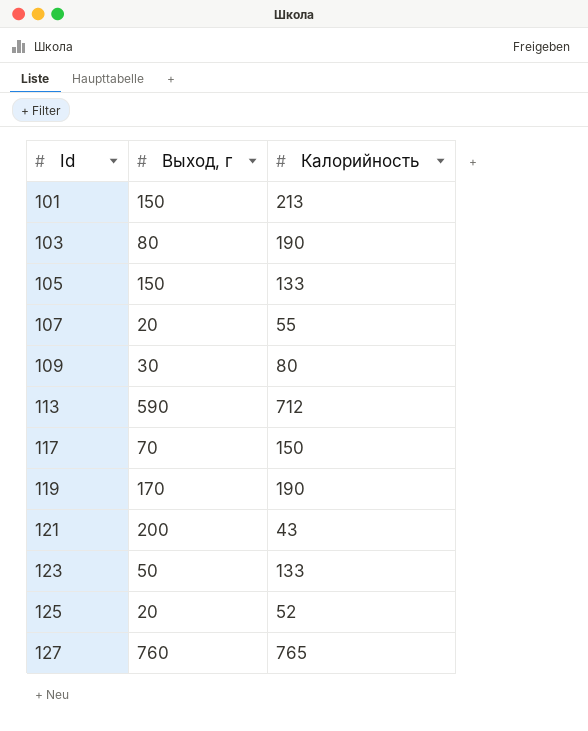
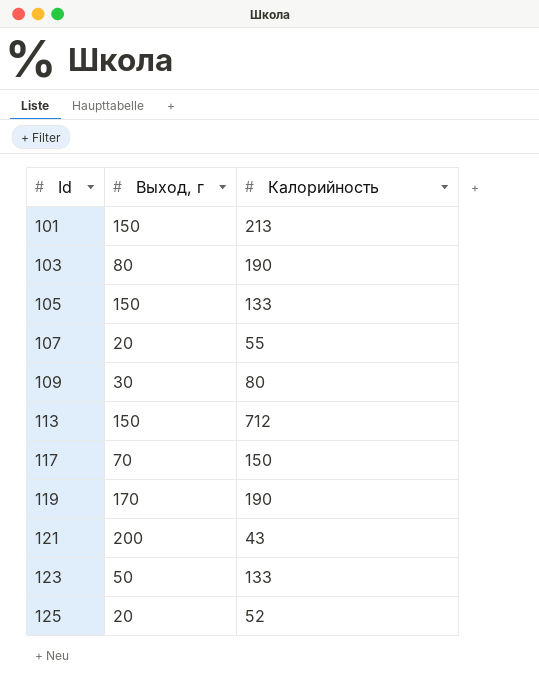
row 127: 760 | 765 -> none
113 | Выход, г: 590 -> 150

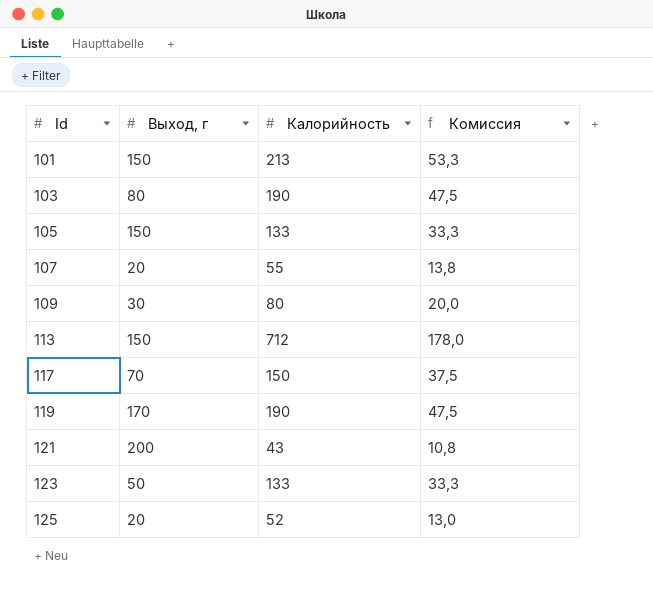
column Комиссия | formula: none -> [Калорийность] * 0,25

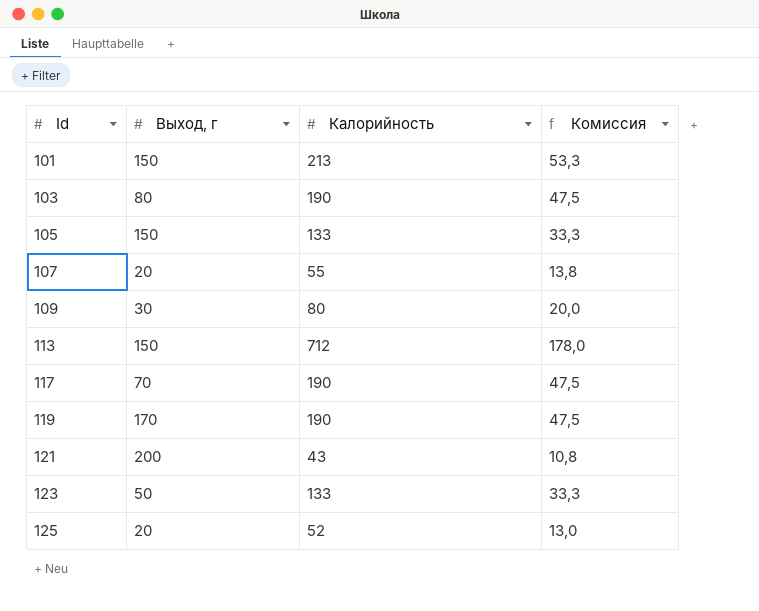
117 | Калорийность: 150 -> 190
117 | Комиссия: 37,5 -> 47,5

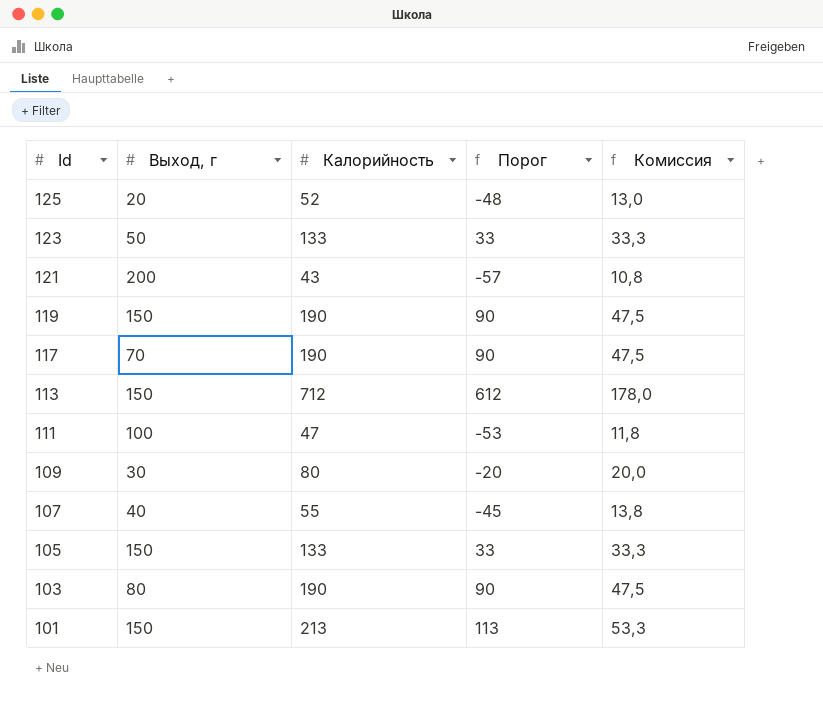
row order: Id ascending -> Id descending
column Порог | formula: none -> [Калорийность] - 100
119 | Выход, г: 170 -> 150
row 111: none -> 100 | 47 | -53 | 11,8
107 | Выход, г: 20 -> 40

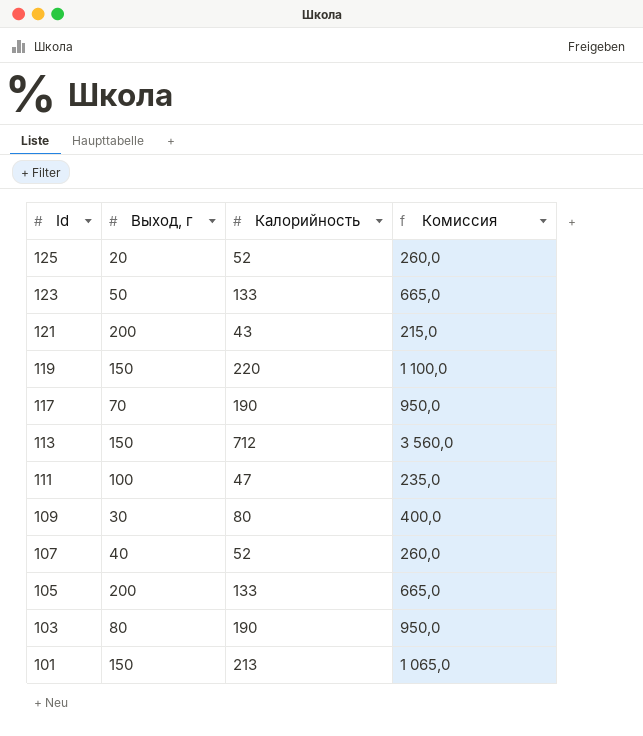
column Порог | formula: [Калорийность] - 100 -> none
column Комиссия | formula: [Калорийность] * 0,25 -> [Калорийность] * 5
119 | Калорийность: 190 -> 220
107 | Калорийность: 55 -> 52
105 | Выход, г: 150 -> 200

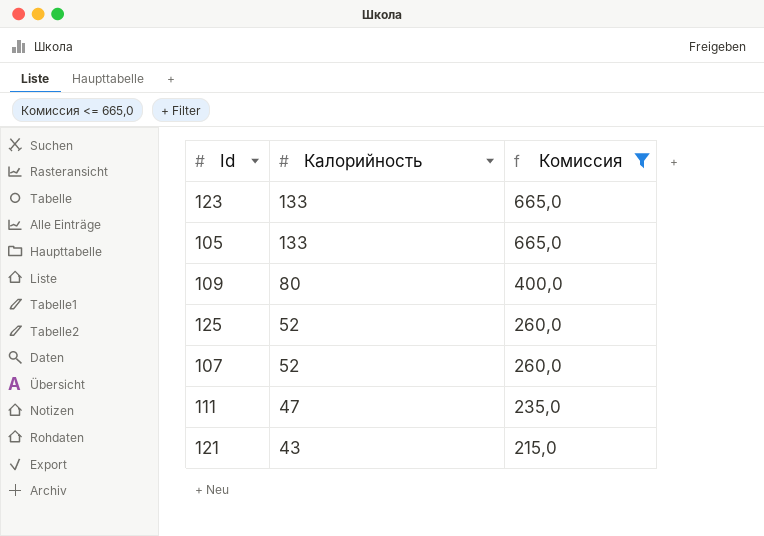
filter: none -> Комиссия <= 665,0
row order: Id descending -> Калорийность descending
column Выход, г | position: 2 -> none

